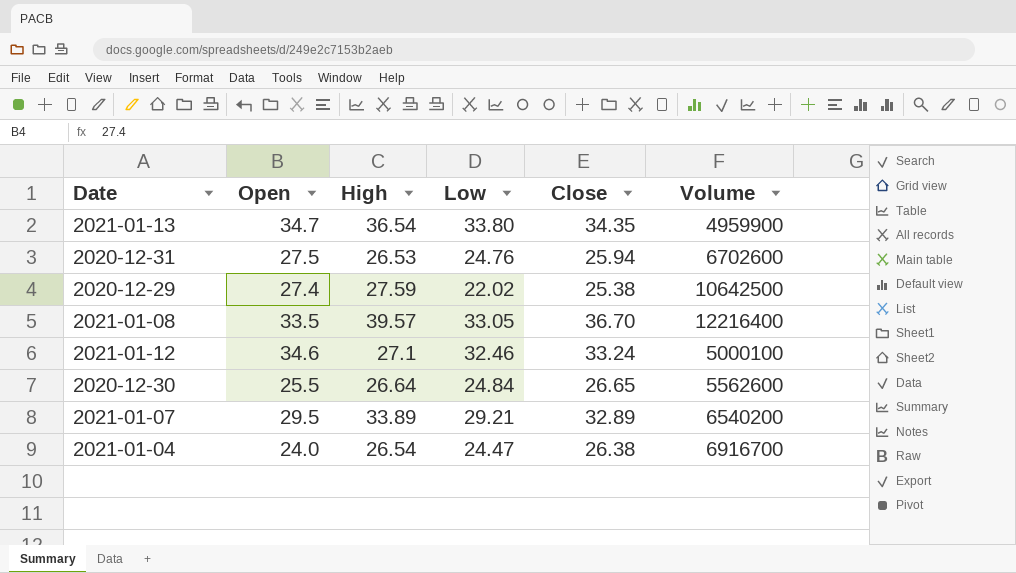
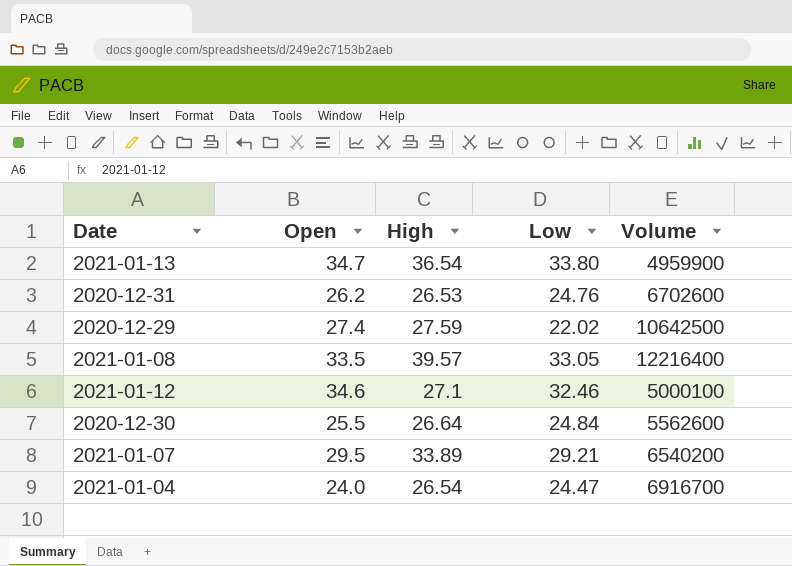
column Close | position: 5 -> none
2020-12-31 | Open: 27.5 -> 26.2

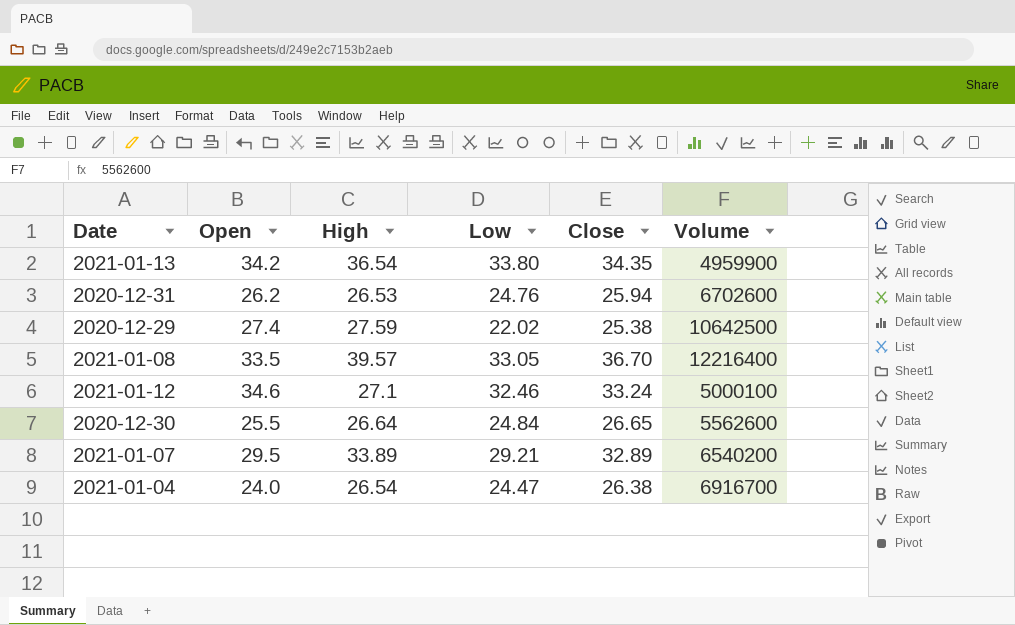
column Close | position: none -> 5
2021-01-13 | Open: 34.7 -> 34.2

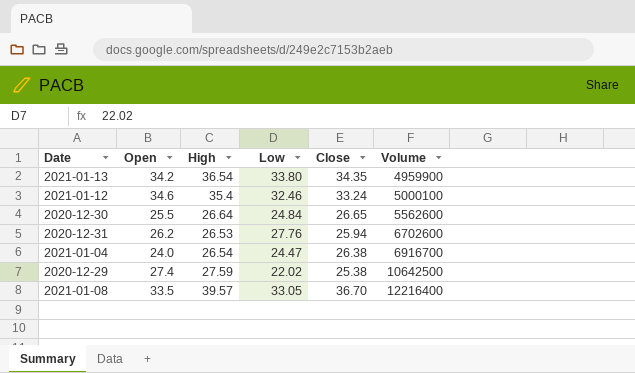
row order: none -> Volume ascending
row 2021-01-07: 29.5 | 33.89 | 29.21 | 32.89 | 6540200 -> none
2021-01-12 | High: 27.1 -> 35.4
2020-12-31 | Low: 24.76 -> 27.76

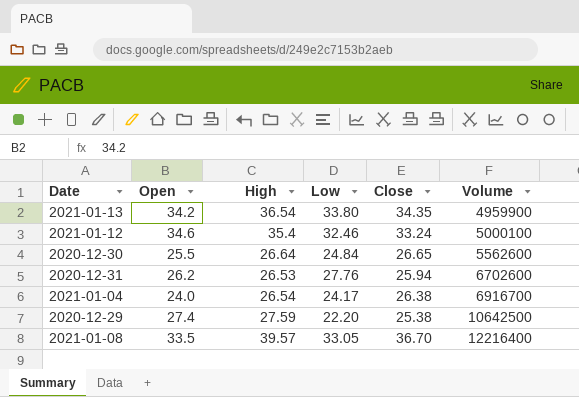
2021-01-04 | Low: 24.47 -> 24.17
2020-12-29 | Low: 22.02 -> 22.20

